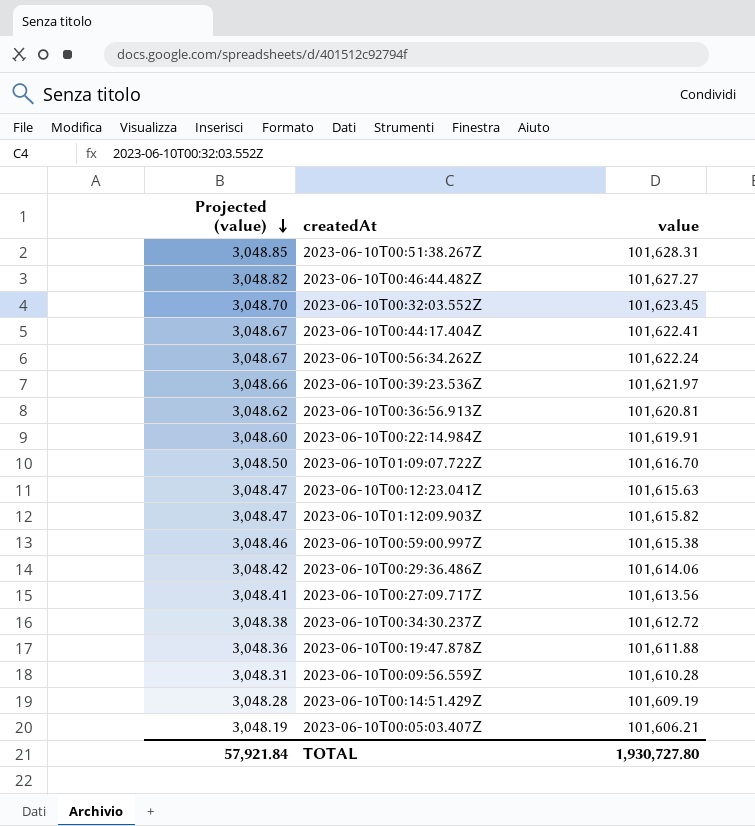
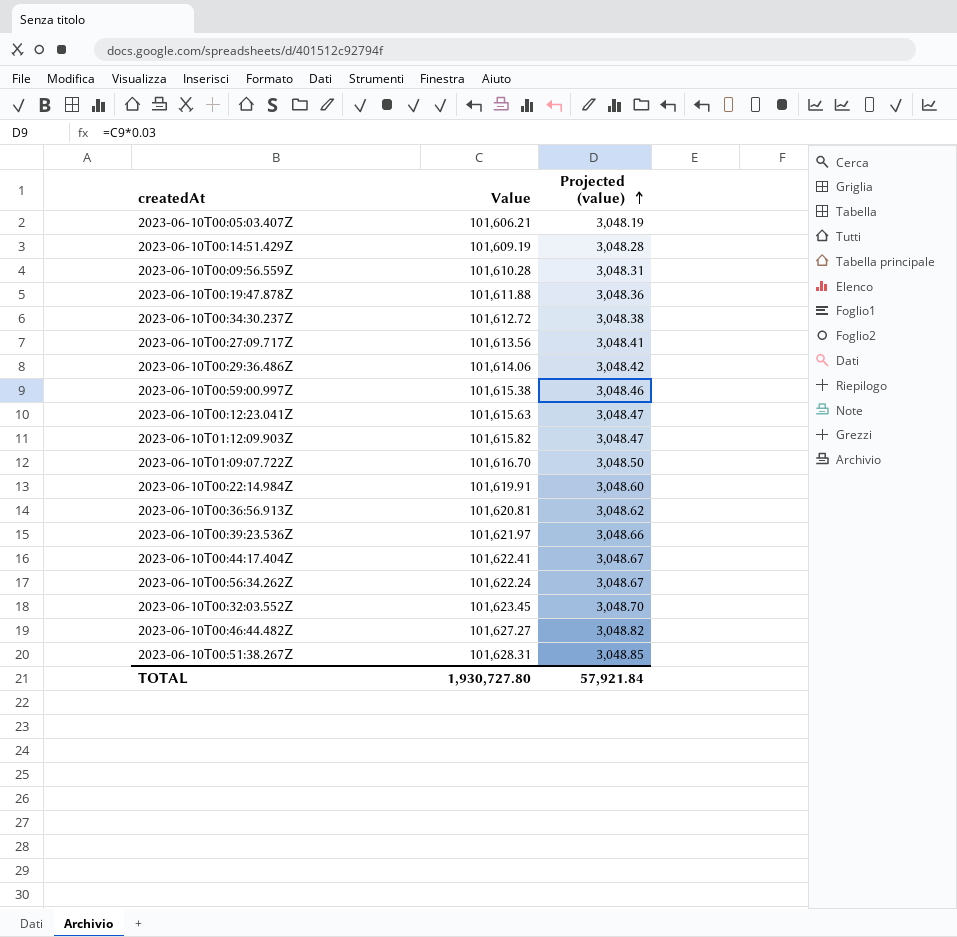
row order: Projected (value) descending -> Projected (value) ascending
column name: value -> Value
column Projected (value) | position: 1 -> 3

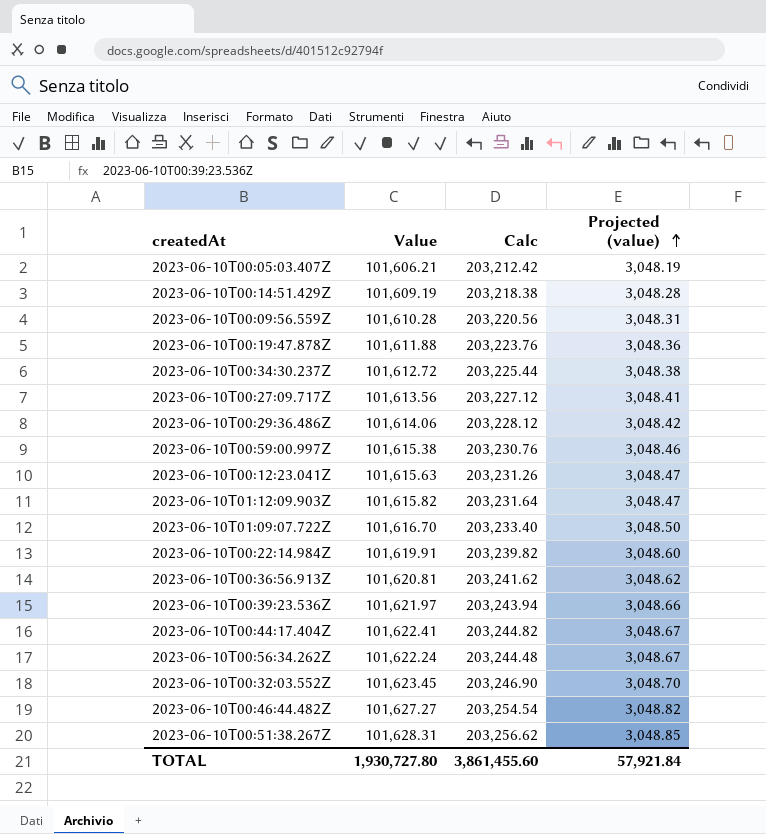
column Calc | formula: none -> [Value] * 2

